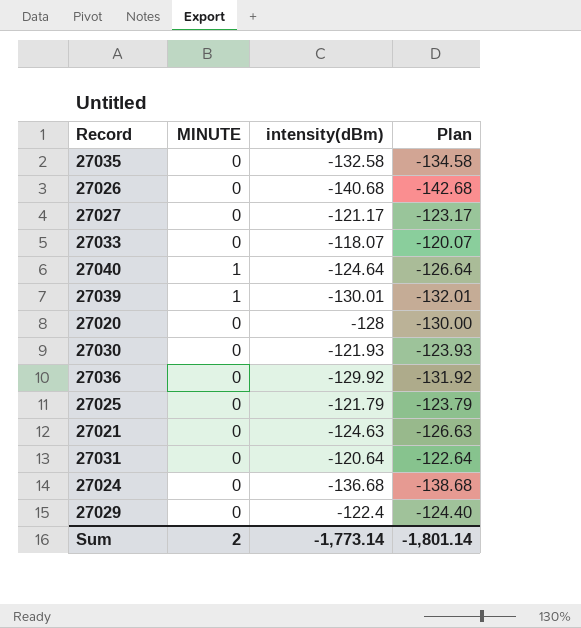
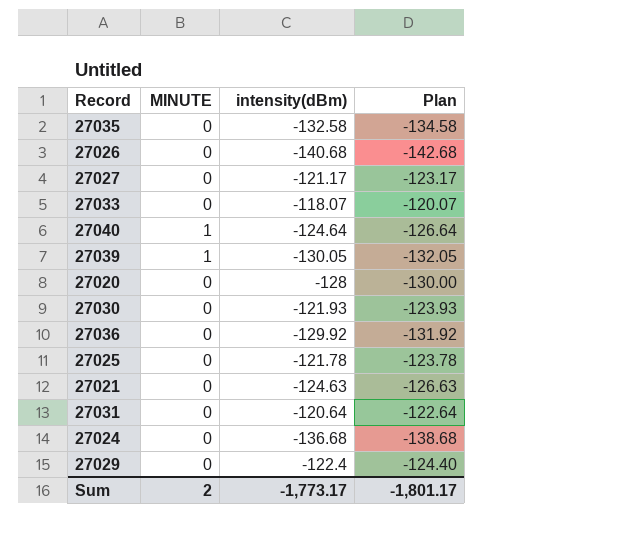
27039 | intensity(dBm): -130.01 -> -130.05
27039 | Plan: -132.01 -> -132.05
27025 | intensity(dBm): -121.79 -> -121.78
27025 | Plan: -123.79 -> -123.78
Sum | intensity(dBm): -1,773.14 -> -1,773.17
Sum | Plan: -1,801.14 -> -1,801.17

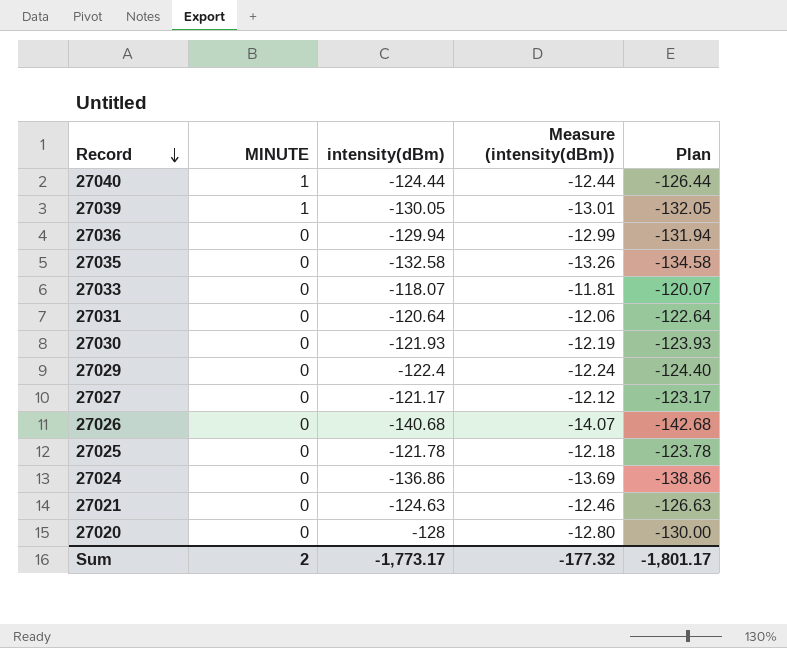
row order: none -> Record descending
column Measure (intensity(dBm)) | formula: none -> [intensity(dBm)] * 0.1
27040 | intensity(dBm): -124.64 -> -124.44
27040 | Plan: -126.64 -> -126.44
27036 | intensity(dBm): -129.92 -> -129.94
27036 | Plan: -131.92 -> -131.94
27024 | intensity(dBm): -136.68 -> -136.86
27024 | Plan: -138.68 -> -138.86

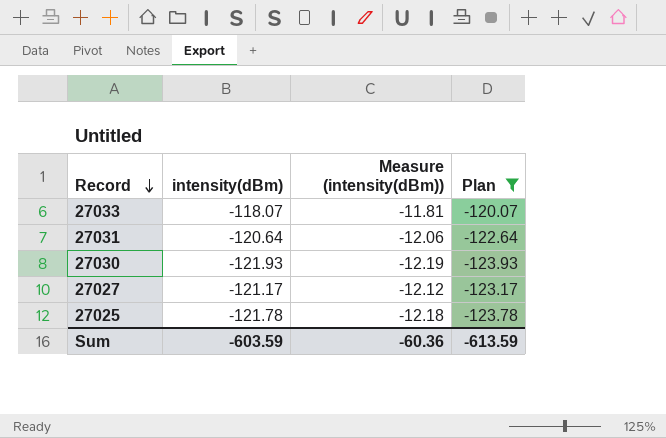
filter: none -> Plan >= -123.93
column MINUTE | position: 2 -> none
Sum | intensity(dBm): -1,773.17 -> -603.59
Sum | Measure (intensity(dBm)): -177.32 -> -60.36
Sum | Plan: -1,801.17 -> -613.59

